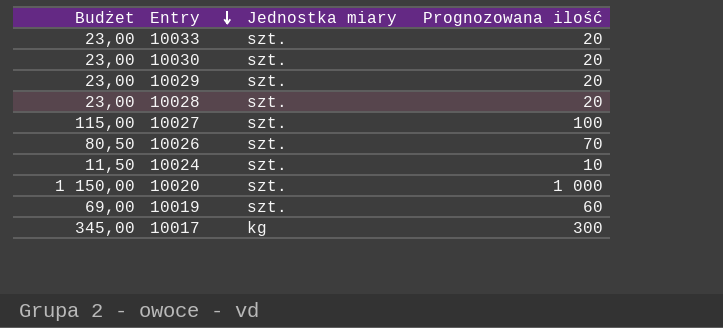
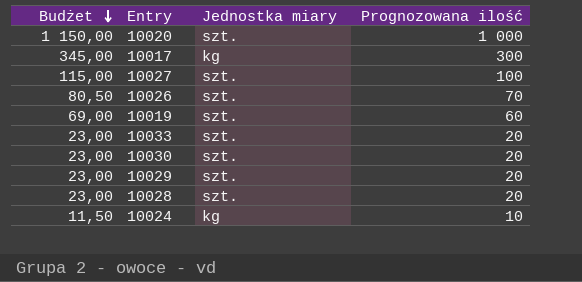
row order: Entry descending -> Budżet descending
10024 | Jednostka miary: szt. -> kg

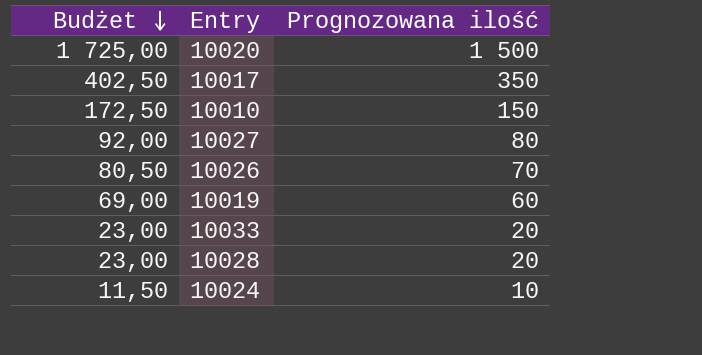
column Jednostka miary | position: 3 -> none
row 10030: 23,00 | szt. | 20 -> none
row 10029: 23,00 | szt. | 20 -> none
10020 | Budżet: 1 150,00 -> 1 725,00
10020 | Prognozowana ilość: 1 000 -> 1 500
10017 | Budżet: 345,00 -> 402,50
10017 | Prognozowana ilość: 300 -> 350
row 10010: none -> 172,50 | 150
10027 | Budżet: 115,00 -> 92,00
10027 | Prognozowana ilość: 100 -> 80

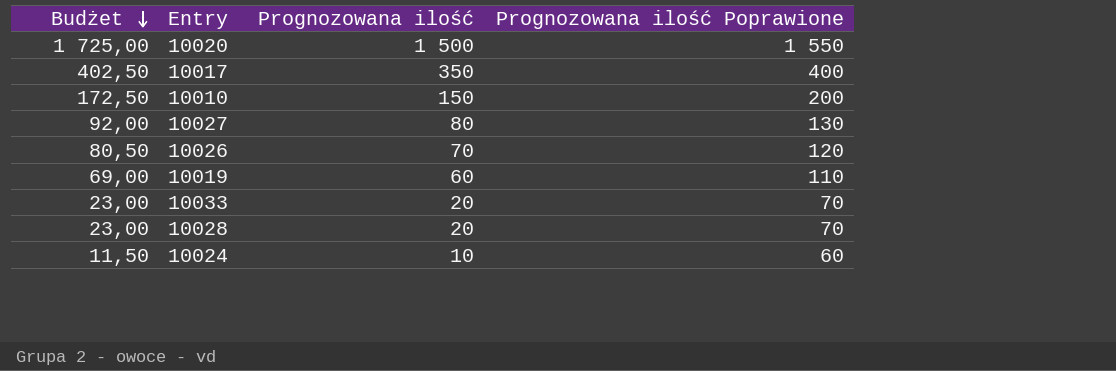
column Prognozowana ilość Poprawione | formula: none -> [Prognozowana ilość] + 50

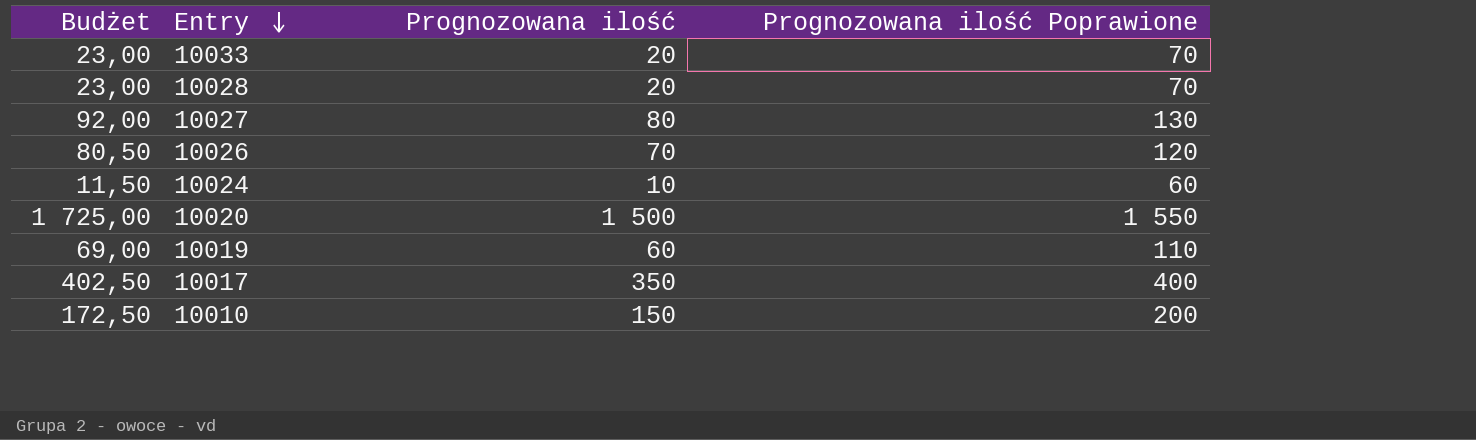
row order: Budżet descending -> Entry descending

